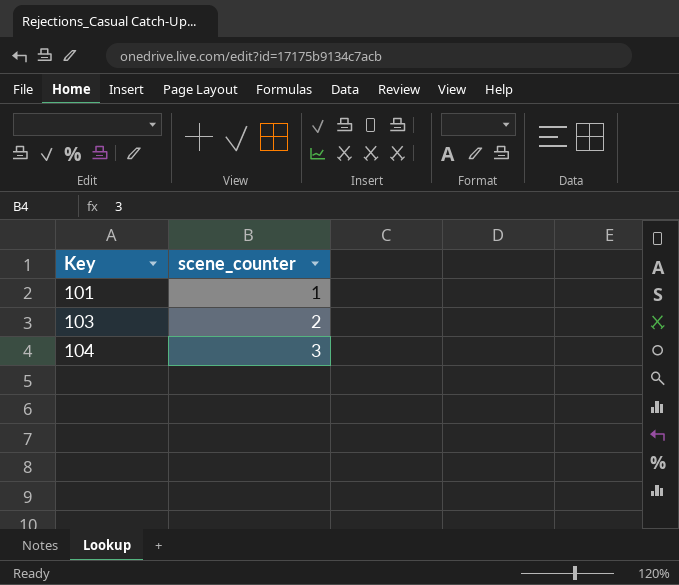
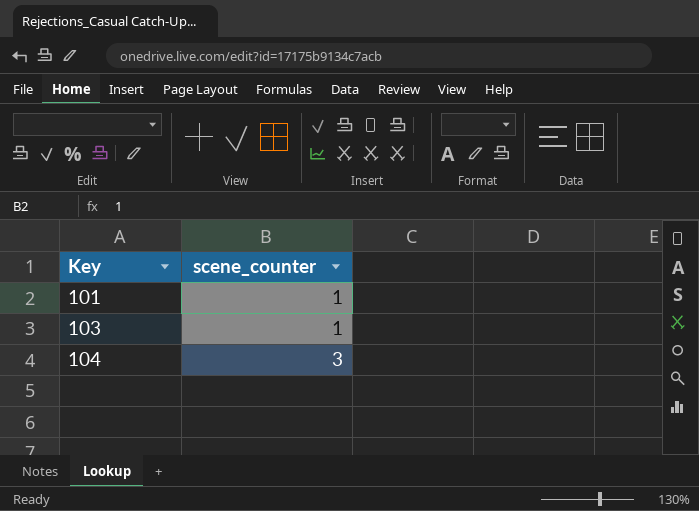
103 | scene_counter: 2 -> 1

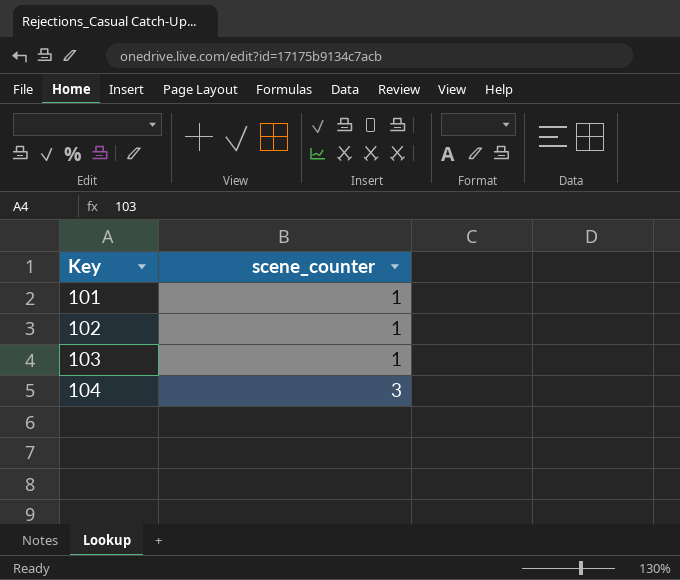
row 102: none -> 1

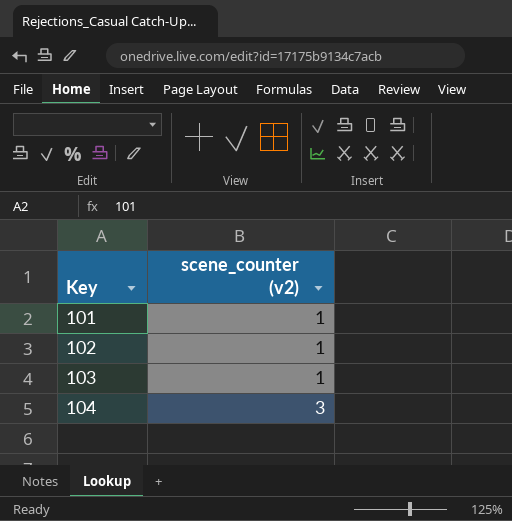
column name: scene_counter -> scene_counter (v2)

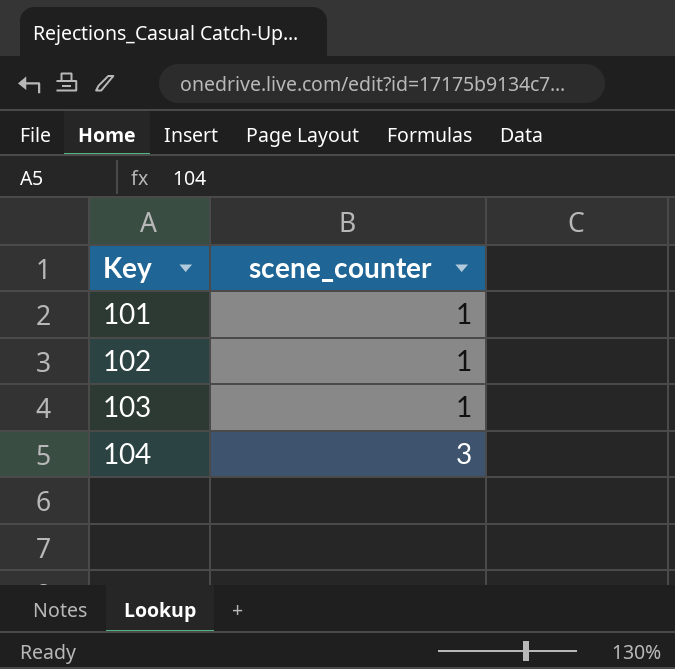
column name: scene_counter (v2) -> scene_counter

